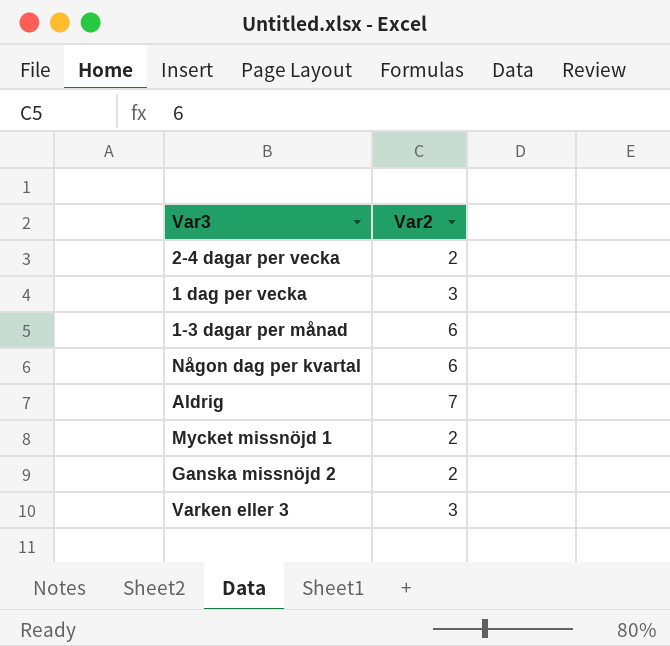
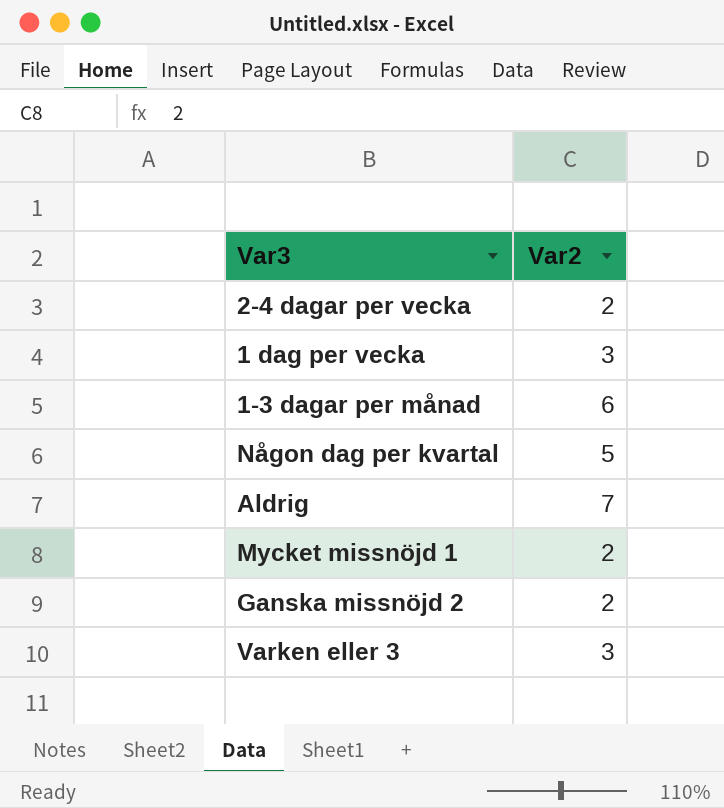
Någon dag per kvartal | Var2: 6 -> 5

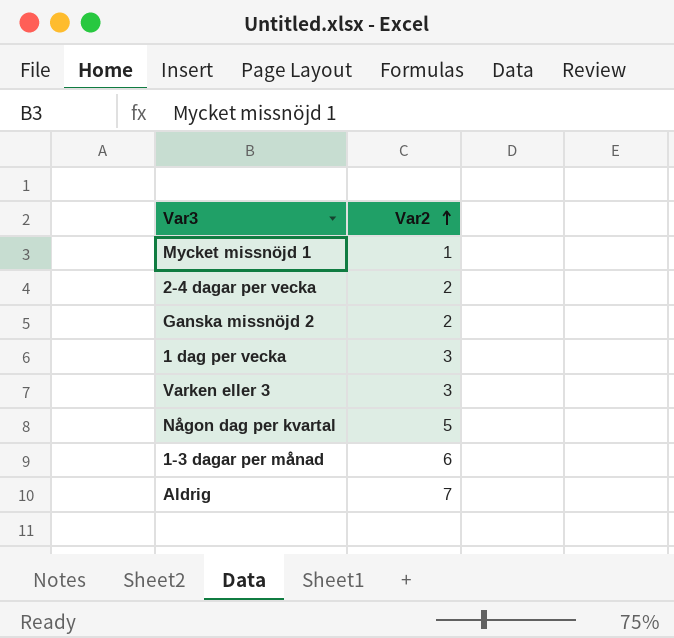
row order: none -> Var2 ascending
Mycket missnöjd 1 | Var2: 2 -> 1

